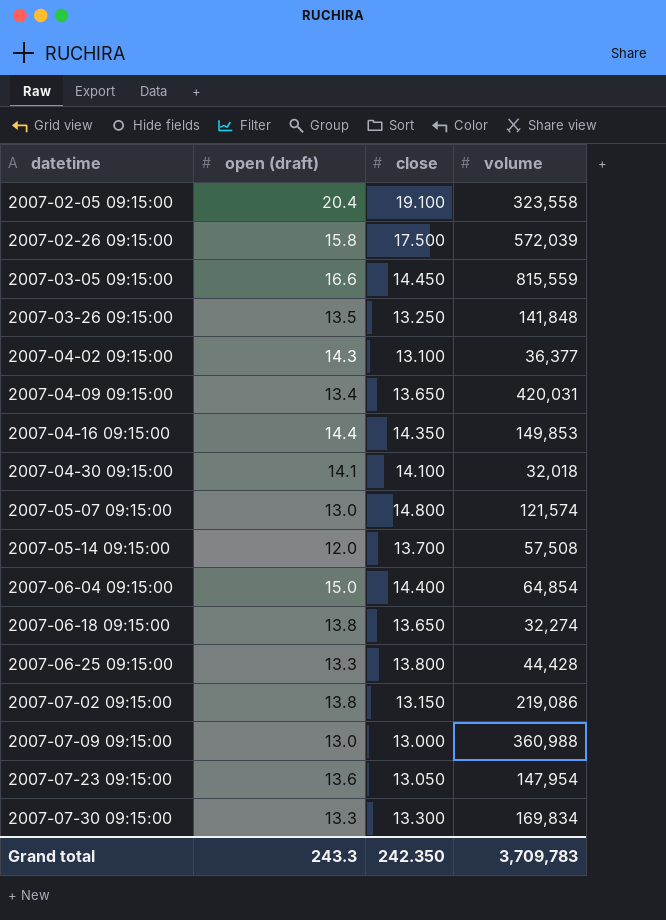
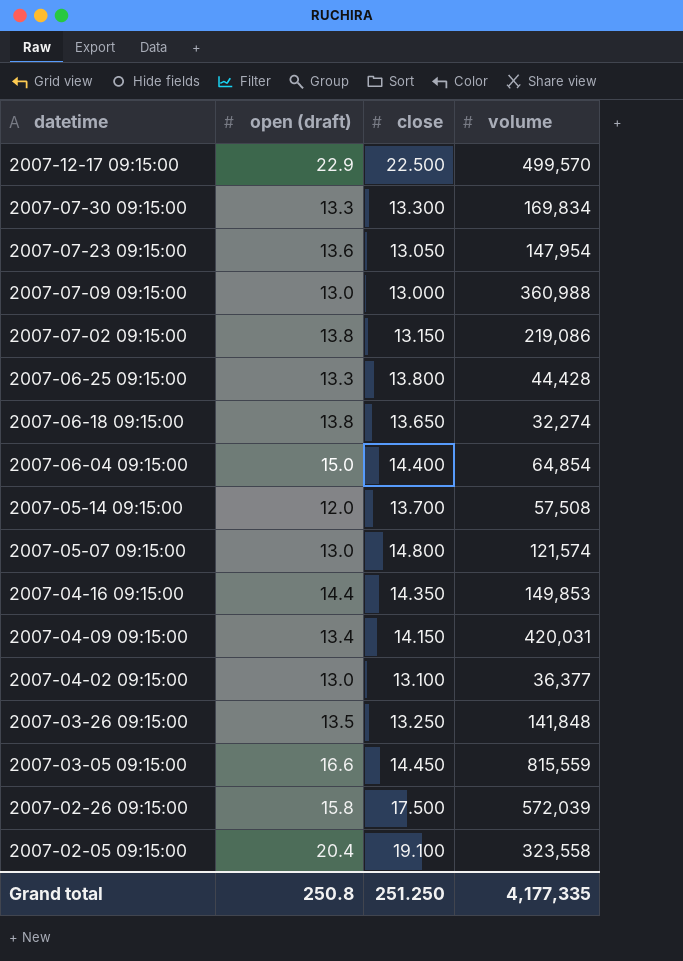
row order: datetime ascending -> datetime descending
row 2007-04-30 09:15:00: 14.1 | 14.100 | 32,018 -> none
row 2007-12-17 09:15:00: none -> 22.9 | 22.500 | 499,570
2007-04-09 09:15:00 | close: 13.650 -> 14.150
2007-04-02 09:15:00 | open (draft): 14.3 -> 13.0
Grand total | open (draft): 243.3 -> 250.8
Grand total | close: 242.350 -> 251.250
Grand total | volume: 3,709,783 -> 4,177,335

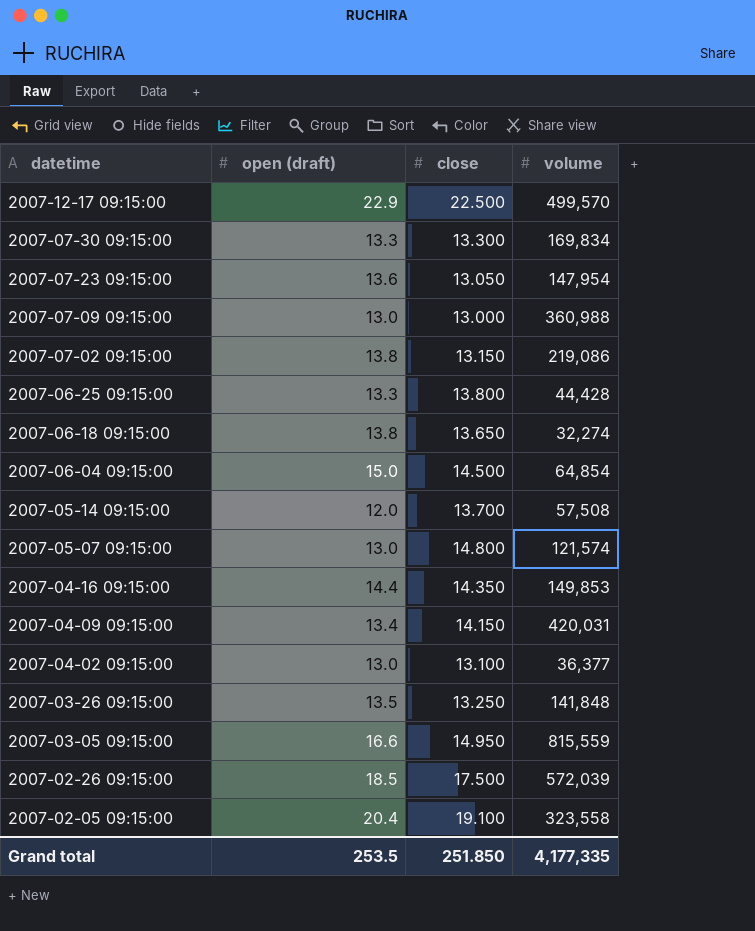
2007-06-04 09:15:00 | close: 14.400 -> 14.500
2007-03-05 09:15:00 | close: 14.450 -> 14.950
2007-02-26 09:15:00 | open (draft): 15.8 -> 18.5
Grand total | open (draft): 250.8 -> 253.5
Grand total | close: 251.250 -> 251.850

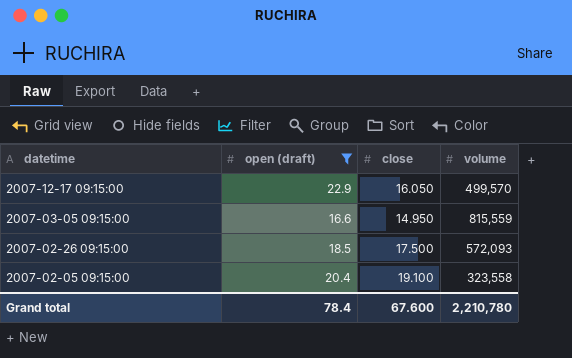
filter: none -> open (draft) >= 16.6
2007-12-17 09:15:00 | close: 22.500 -> 16.050
2007-02-26 09:15:00 | volume: 572,039 -> 572,093
Grand total | open (draft): 253.5 -> 78.4
Grand total | close: 251.850 -> 67.600
Grand total | volume: 4,177,335 -> 2,210,780

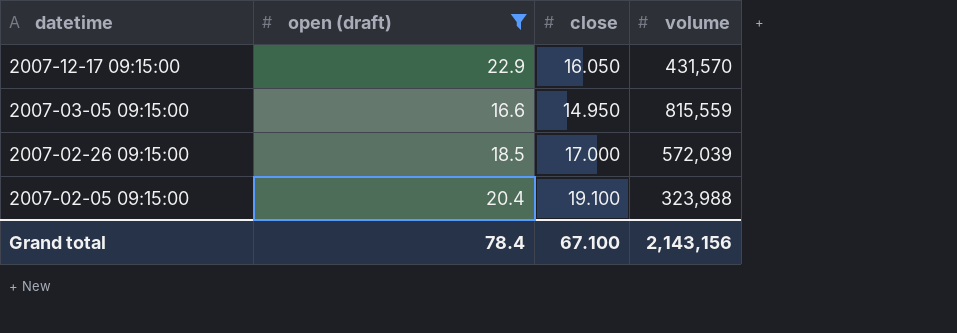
2007-12-17 09:15:00 | volume: 499,570 -> 431,570
2007-02-26 09:15:00 | close: 17.500 -> 17.000
2007-02-26 09:15:00 | volume: 572,093 -> 572,039
2007-02-05 09:15:00 | volume: 323,558 -> 323,988
Grand total | close: 67.600 -> 67.100
Grand total | volume: 2,210,780 -> 2,143,156

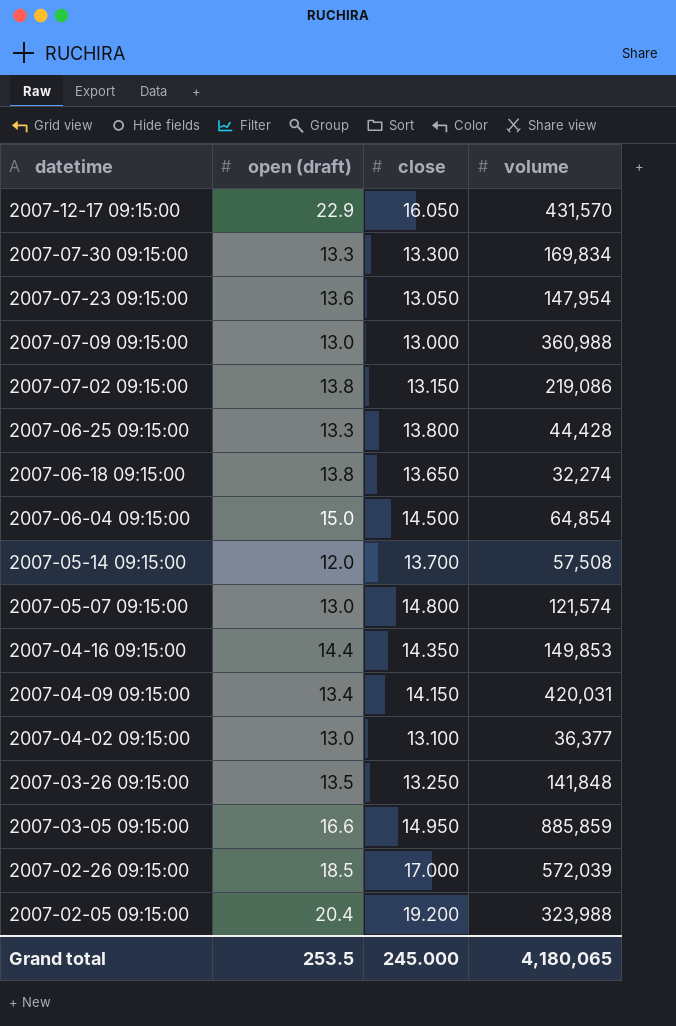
filter: open (draft) >= 16.6 -> none
2007-03-05 09:15:00 | volume: 815,559 -> 885,859
2007-02-05 09:15:00 | close: 19.100 -> 19.200
Grand total | open (draft): 78.4 -> 253.5
Grand total | close: 67.100 -> 245.000
Grand total | volume: 2,143,156 -> 4,180,065

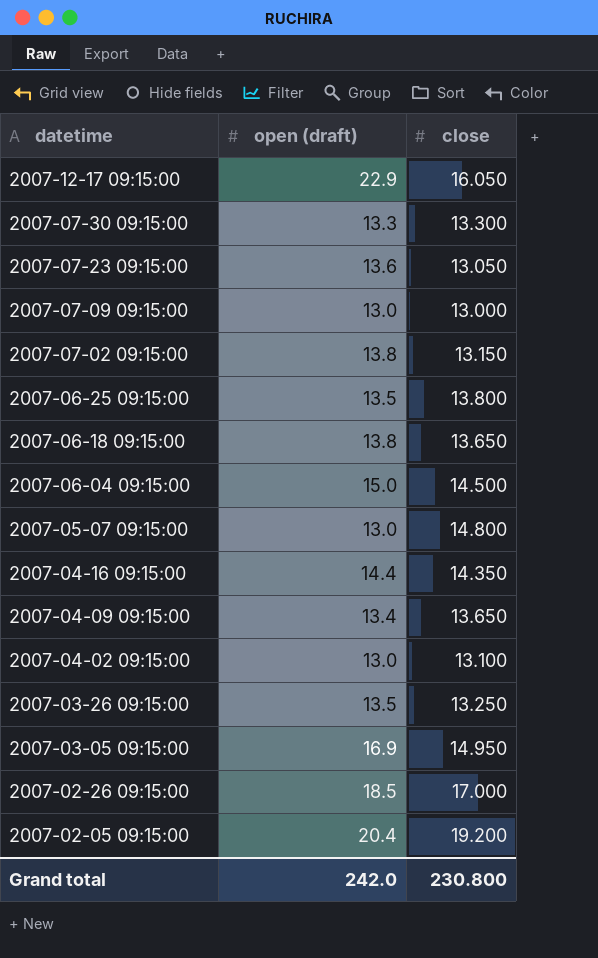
column volume | position: 4 -> none
row 2007-05-14 09:15:00: 12.0 | 13.700 | 57,508 -> none
2007-06-25 09:15:00 | open (draft): 13.3 -> 13.5
2007-04-09 09:15:00 | close: 14.150 -> 13.650
2007-03-05 09:15:00 | open (draft): 16.6 -> 16.9
Grand total | open (draft): 253.5 -> 242.0
Grand total | close: 245.000 -> 230.800

